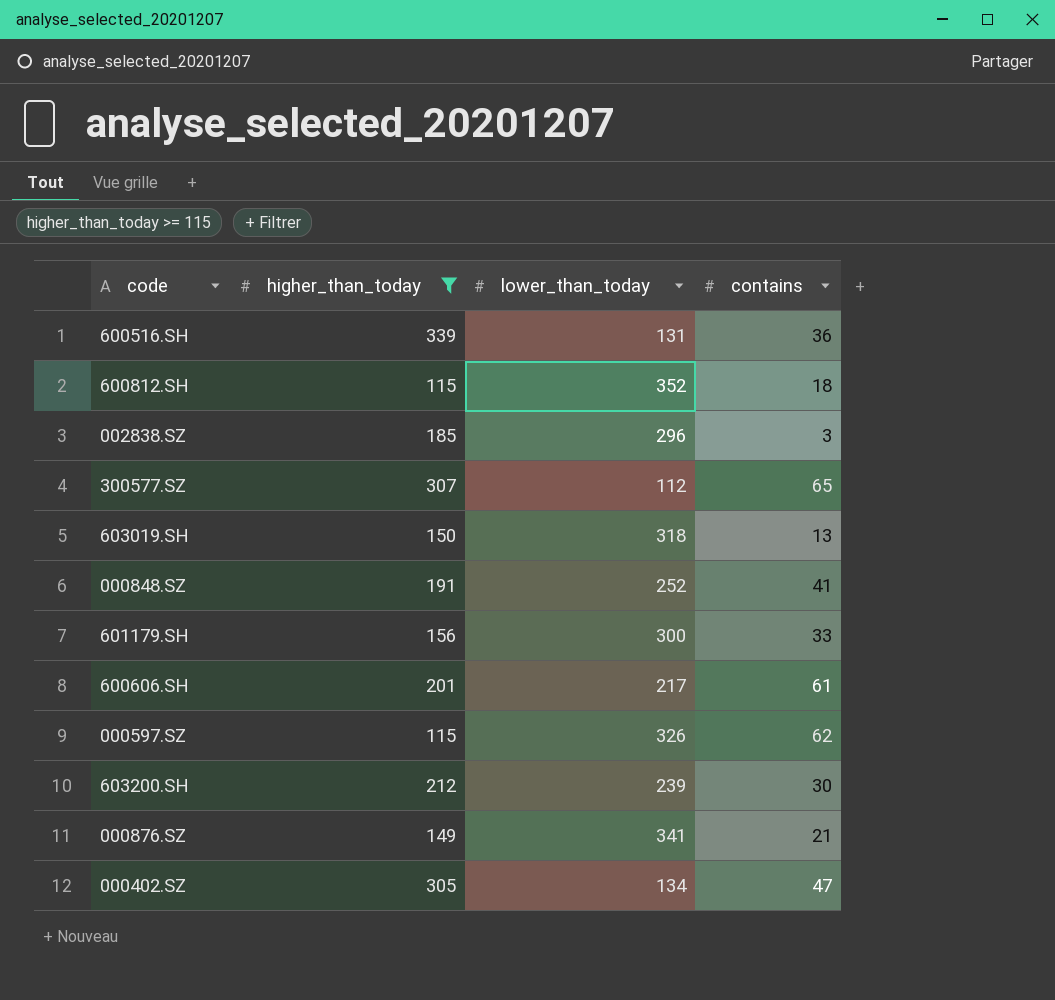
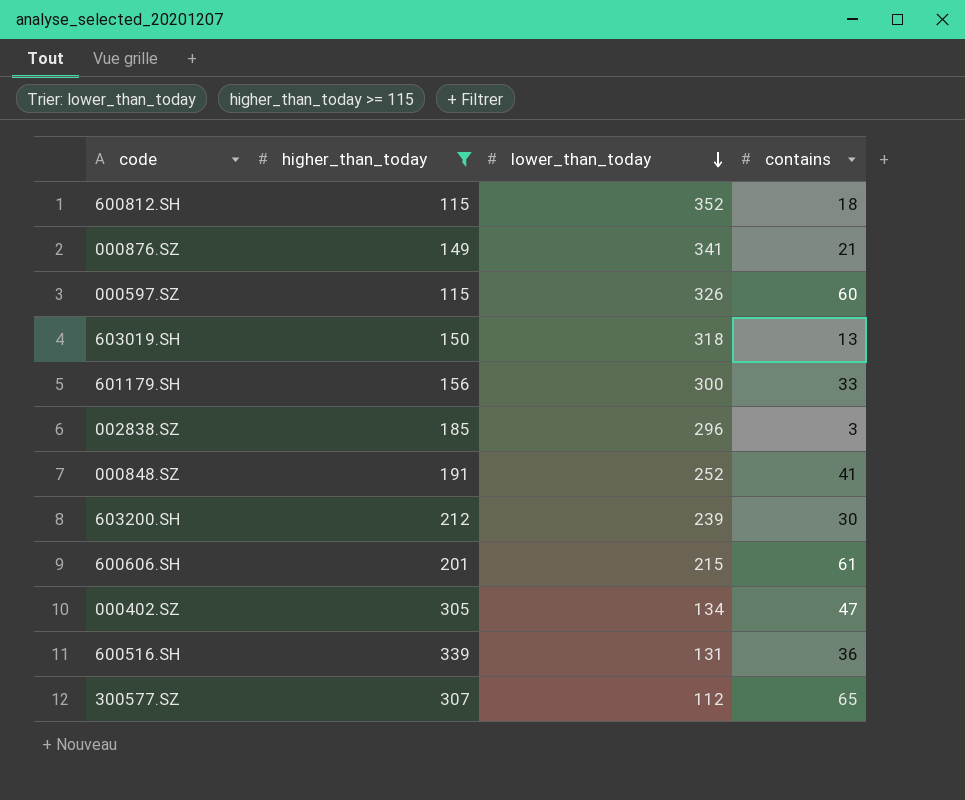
row order: none -> lower_than_today descending
000597.SZ | contains: 62 -> 60
600606.SH | lower_than_today: 217 -> 215

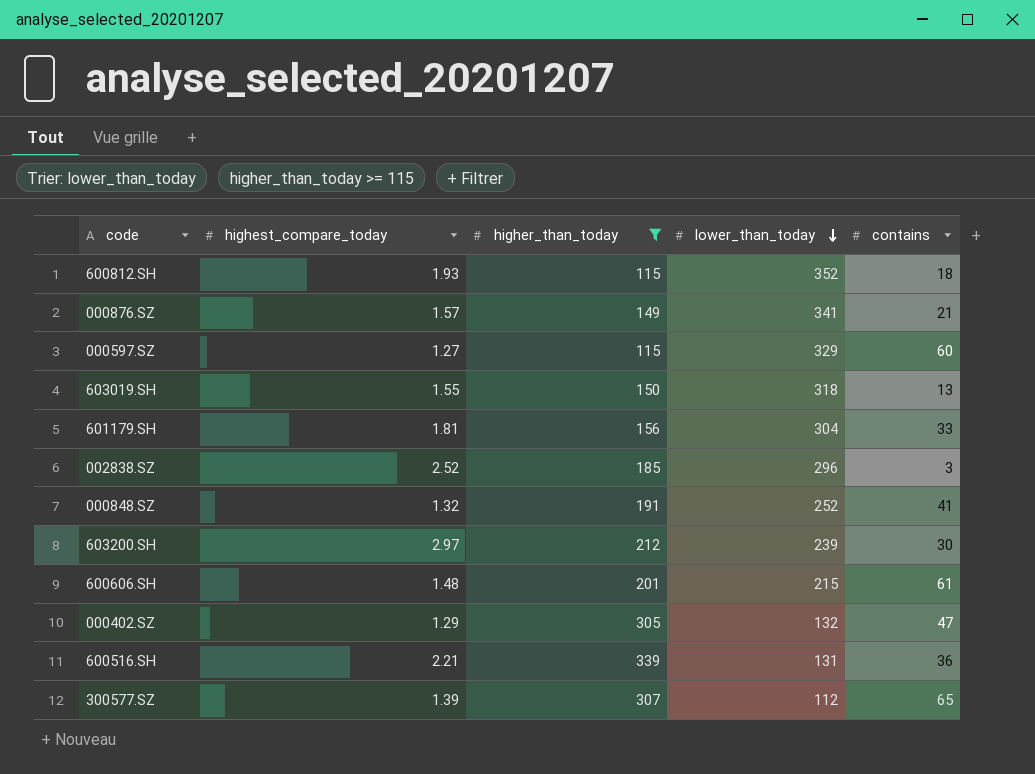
column highest_compare_today | position: none -> 2
000597.SZ | lower_than_today: 326 -> 329
601179.SH | lower_than_today: 300 -> 304
000402.SZ | lower_than_today: 134 -> 132

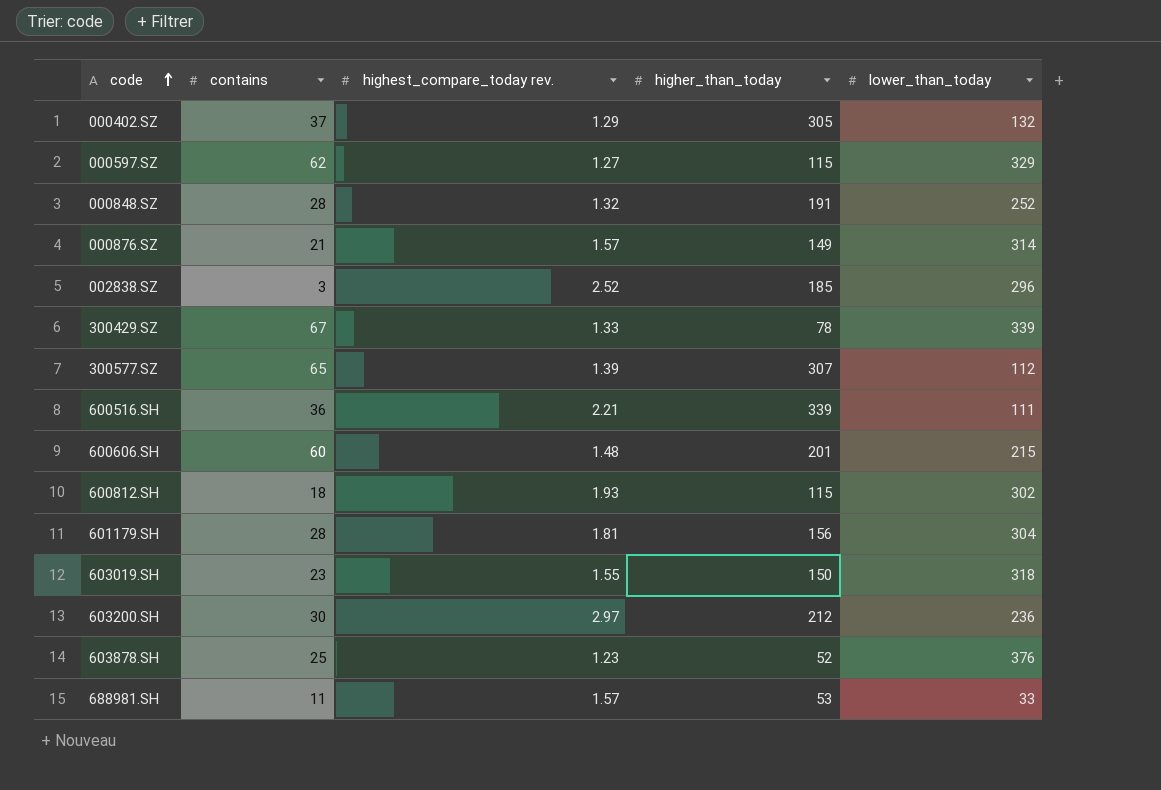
filter: higher_than_today >= 115 -> none
row order: lower_than_today descending -> code ascending
column contains | position: 5 -> 2
column name: highest_compare_today -> highest_compare_today rev.
000402.SZ | contains: 47 -> 37
000597.SZ | contains: 60 -> 62
000848.SZ | contains: 41 -> 28
000876.SZ | lower_than_today: 341 -> 314
600516.SH | lower_than_today: 131 -> 111
600606.SH | contains: 61 -> 60
600812.SH | lower_than_today: 352 -> 302
601179.SH | contains: 33 -> 28
603019.SH | contains: 13 -> 23
603200.SH | lower_than_today: 239 -> 236

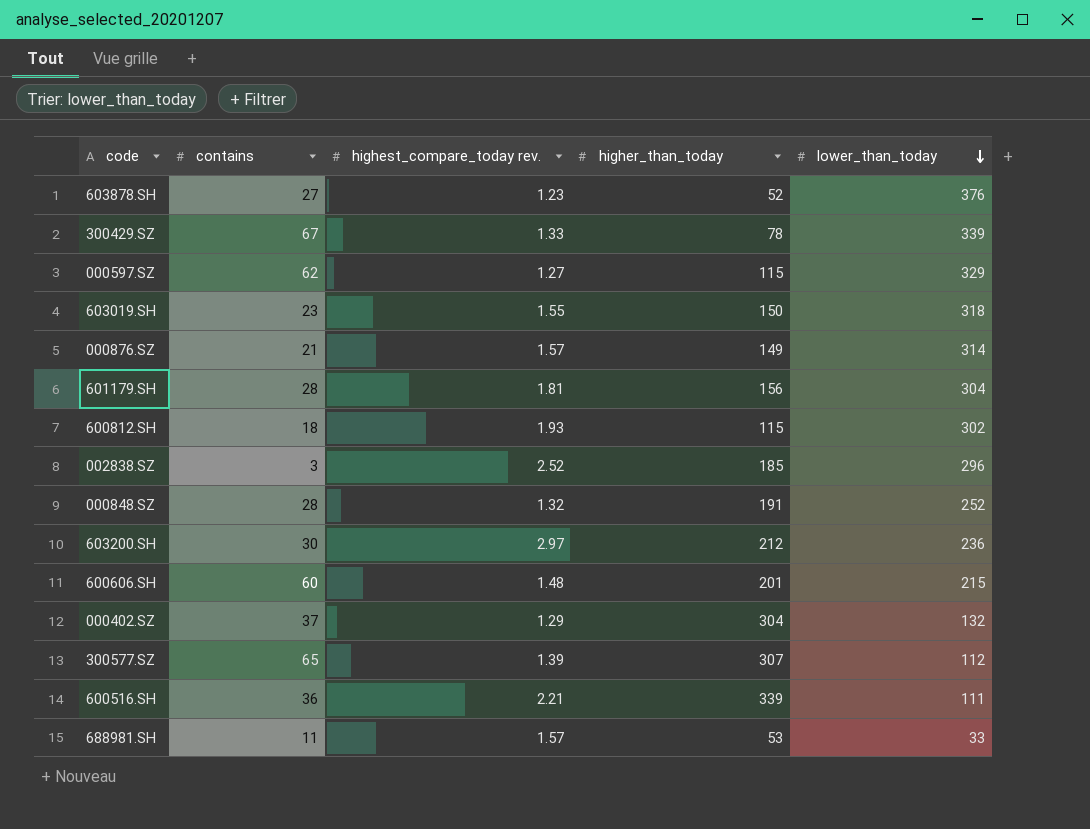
row order: code ascending -> lower_than_today descending
603878.SH | contains: 25 -> 27
000402.SZ | higher_than_today: 305 -> 304

